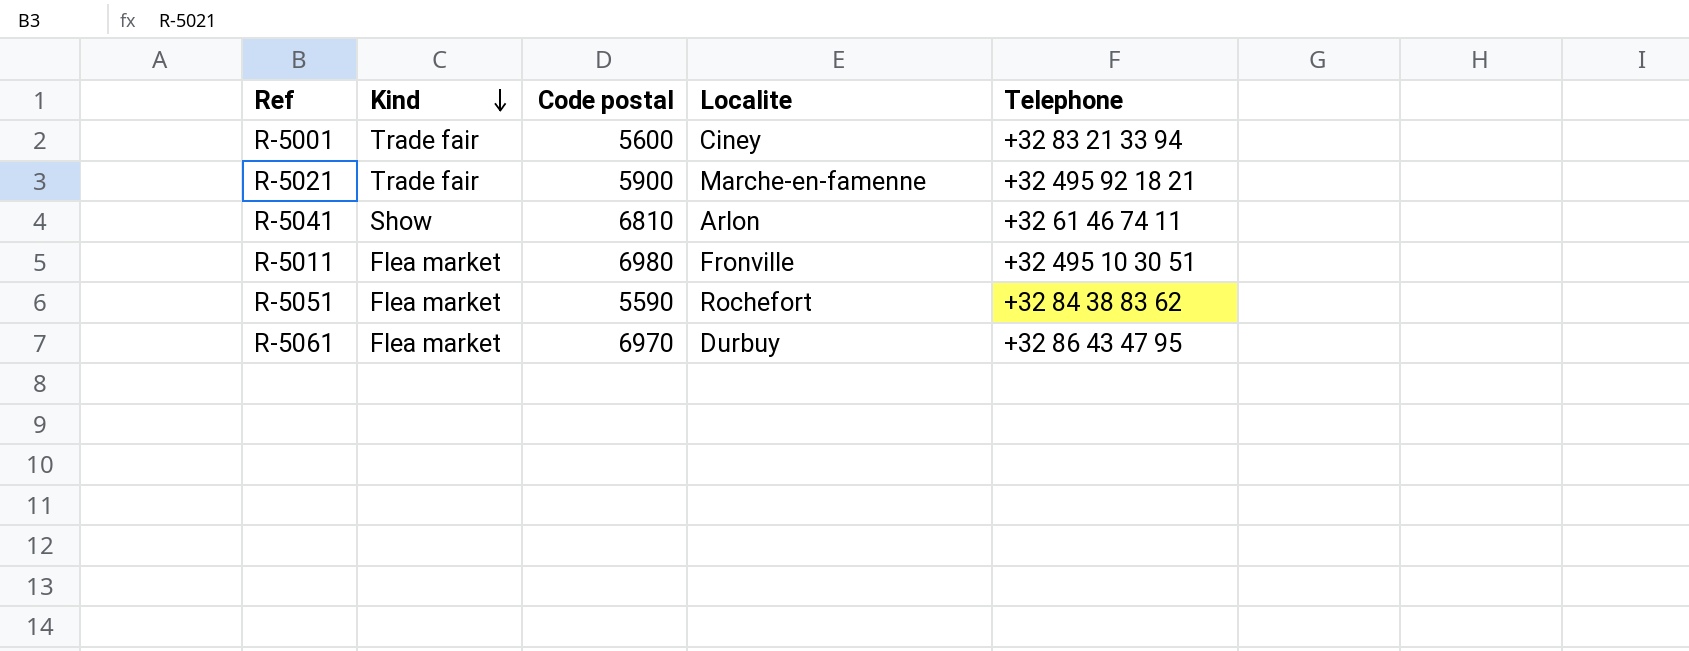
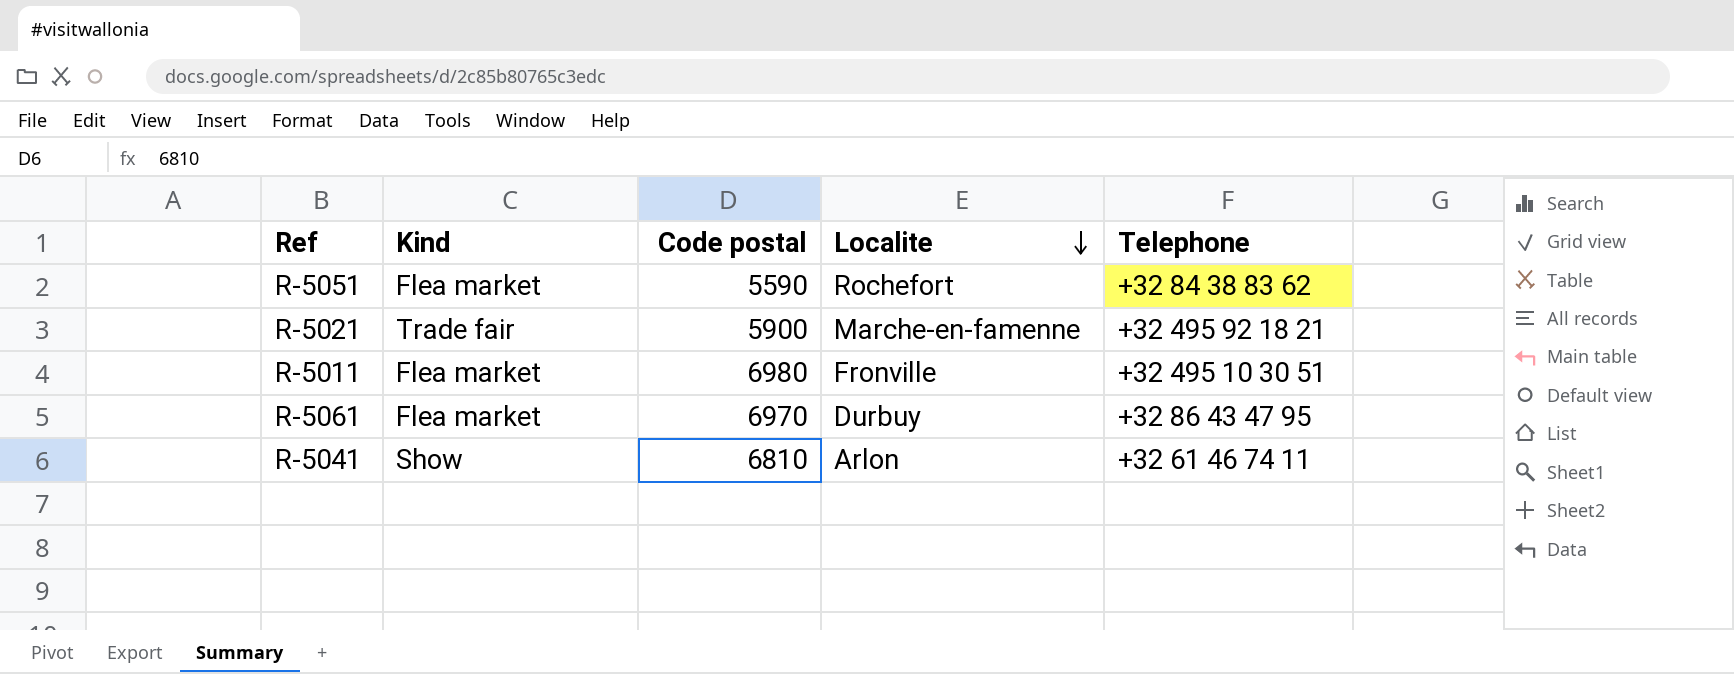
row order: Kind descending -> Localite descending
row R-5001: Trade fair | 5600 | Ciney | +32 83 21 33 94 -> none

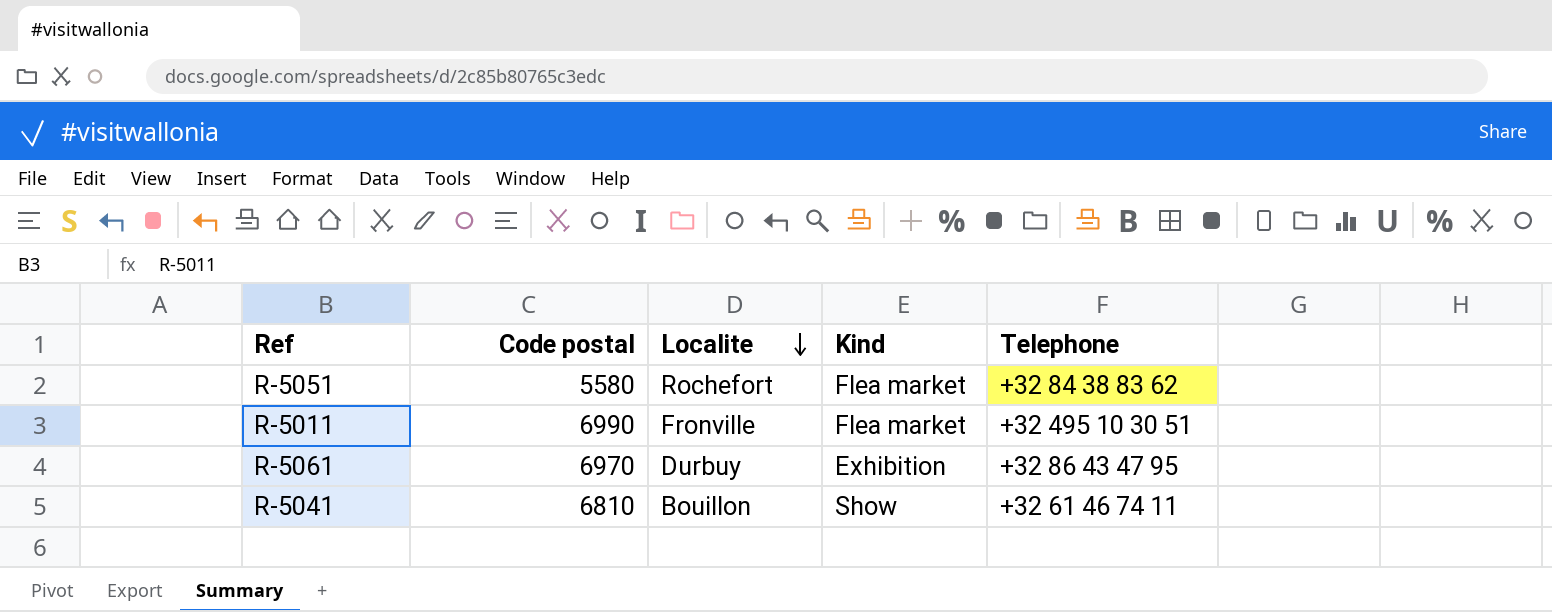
column Kind | position: 2 -> 4
row R-5021: Trade fair | 5900 | Marche-en-famenne | +32 495 92 18 21 -> none
R-5051 | Code postal: 5590 -> 5580
R-5011 | Code postal: 6980 -> 6990
R-5061 | Kind: Flea market -> Exhibition
R-5041 | Localite: Arlon -> Bouillon

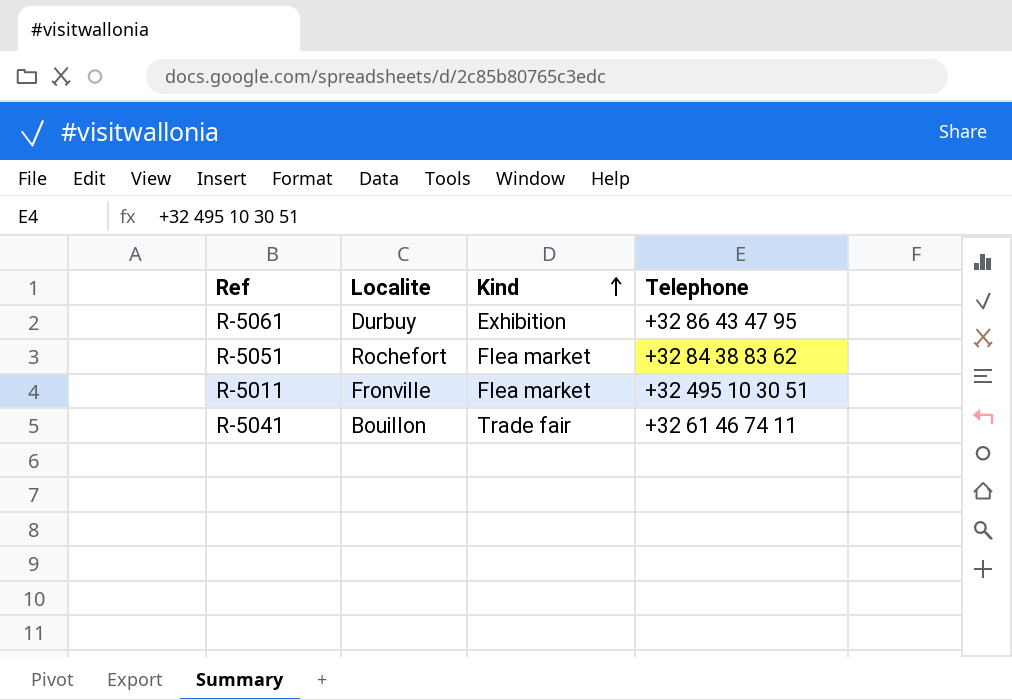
row order: Localite descending -> Kind ascending
column Code postal | position: 2 -> none
R-5041 | Kind: Show -> Trade fair

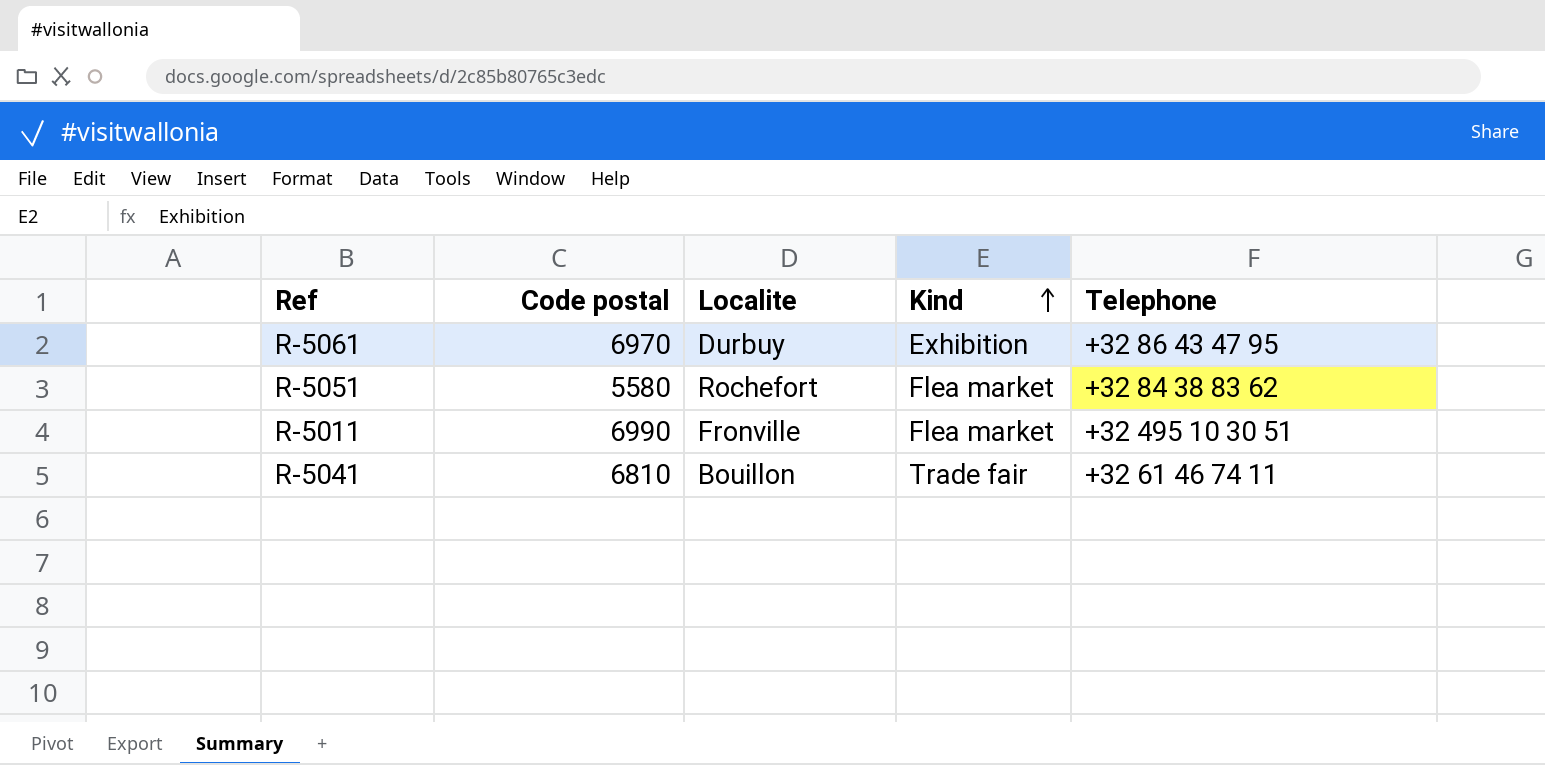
column Code postal | position: none -> 2

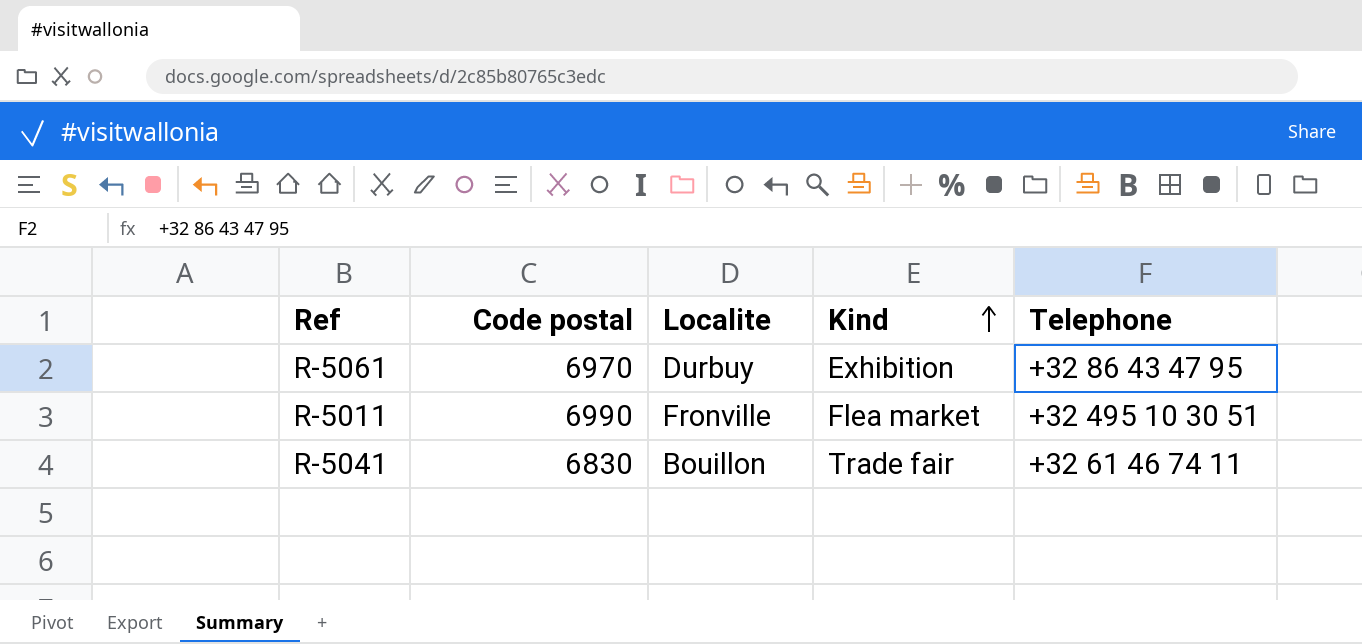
row R-5051: 5580 | Rochefort | Flea market | +32 84 38 83 62 -> none
R-5041 | Code postal: 6810 -> 6830

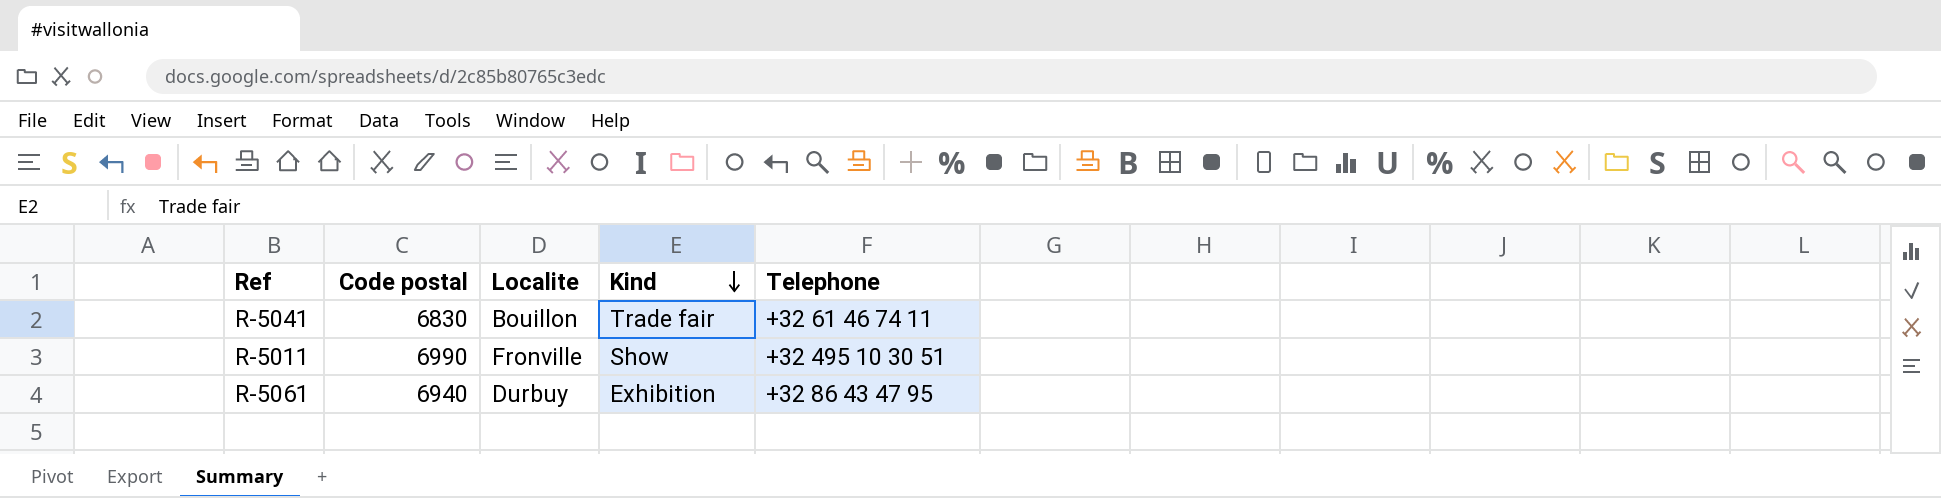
row order: Kind ascending -> Kind descending
R-5011 | Kind: Flea market -> Show
R-5061 | Code postal: 6970 -> 6940

